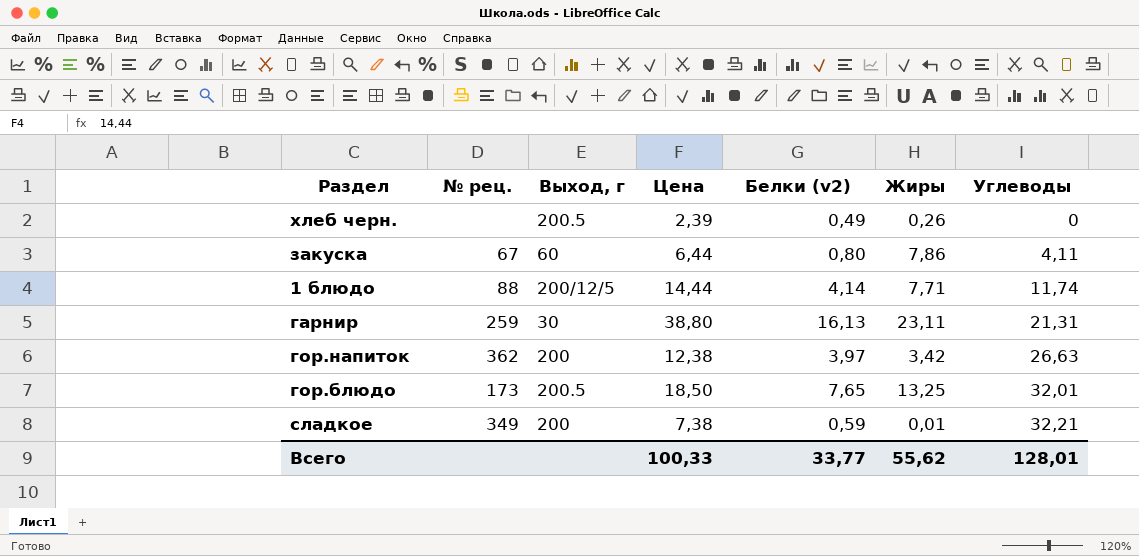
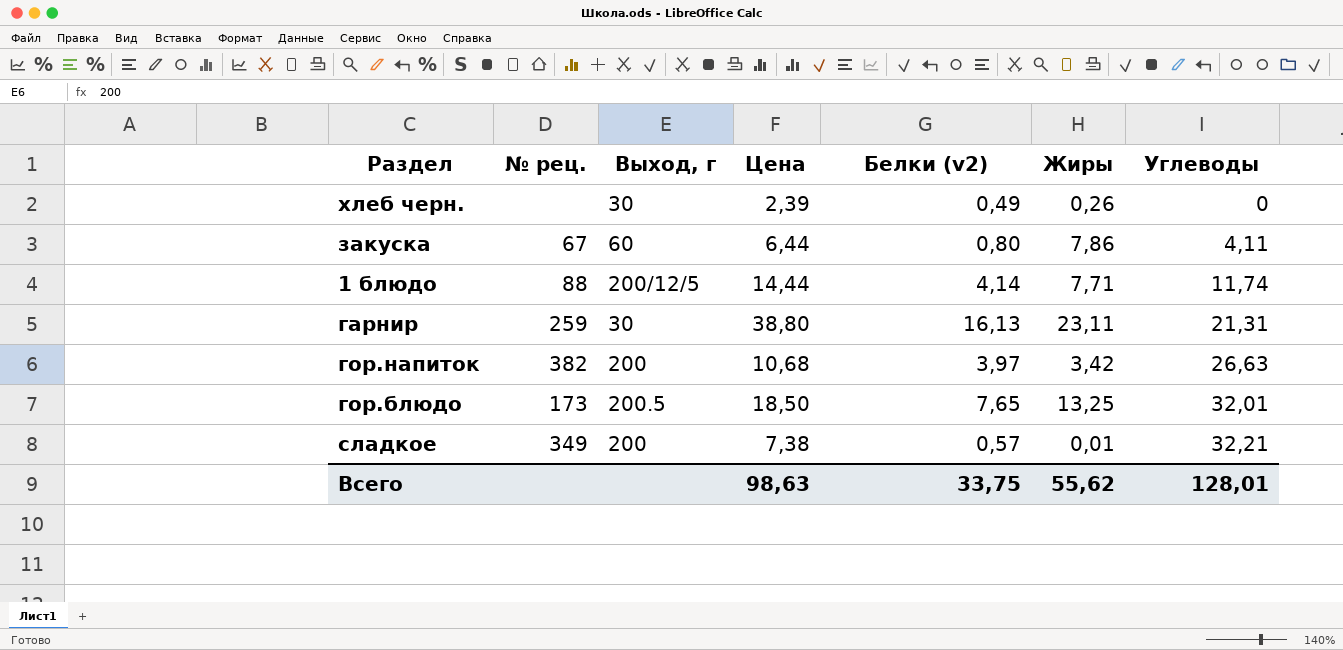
хлеб черн. | Выход, г: 200.5 -> 30
гор.напиток | № рец.: 362 -> 382
гор.напиток | Цена: 12,38 -> 10,68
сладкое | Белки (v2): 0,59 -> 0,57
Всего | Цена: 100,33 -> 98,63
Всего | Белки (v2): 33,77 -> 33,75

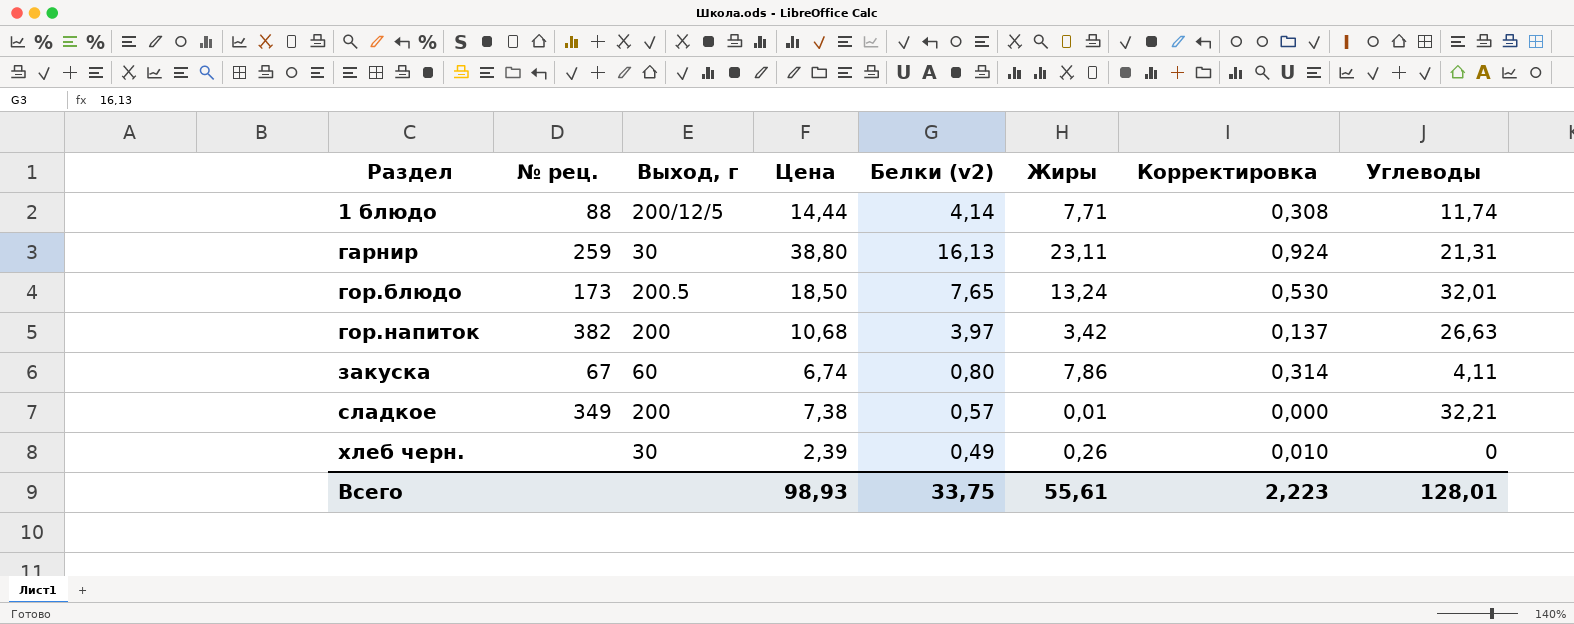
row order: Углеводы ascending -> Раздел ascending
column Корректировка | formula: none -> [Жиры] * 0,04
гор.блюдо | Жиры: 13,25 -> 13,24
закуска | Цена: 6,44 -> 6,74
Всего | Цена: 98,63 -> 98,93
Всего | Жиры: 55,62 -> 55,61

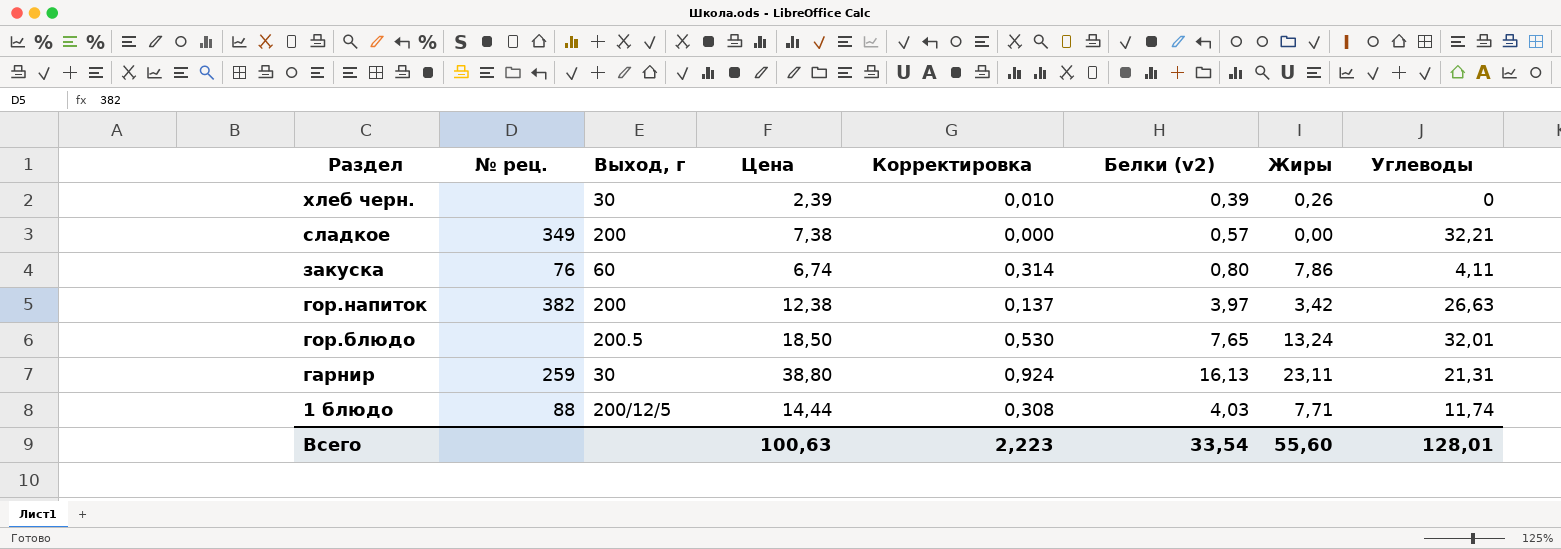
row order: Раздел ascending -> Раздел descending
column Корректировка | position: 7 -> 5
хлеб черн. | Белки (v2): 0,49 -> 0,39
сладкое | Жиры: 0,01 -> 0,00
закуска | № рец.: 67 -> 76
гор.напиток | Цена: 10,68 -> 12,38
гор.блюдо | № рец.: 173 -> none
1 блюдо | Белки (v2): 4,14 -> 4,03
Всего | Цена: 98,93 -> 100,63
Всего | Белки (v2): 33,75 -> 33,54
Всего | Жиры: 55,61 -> 55,60

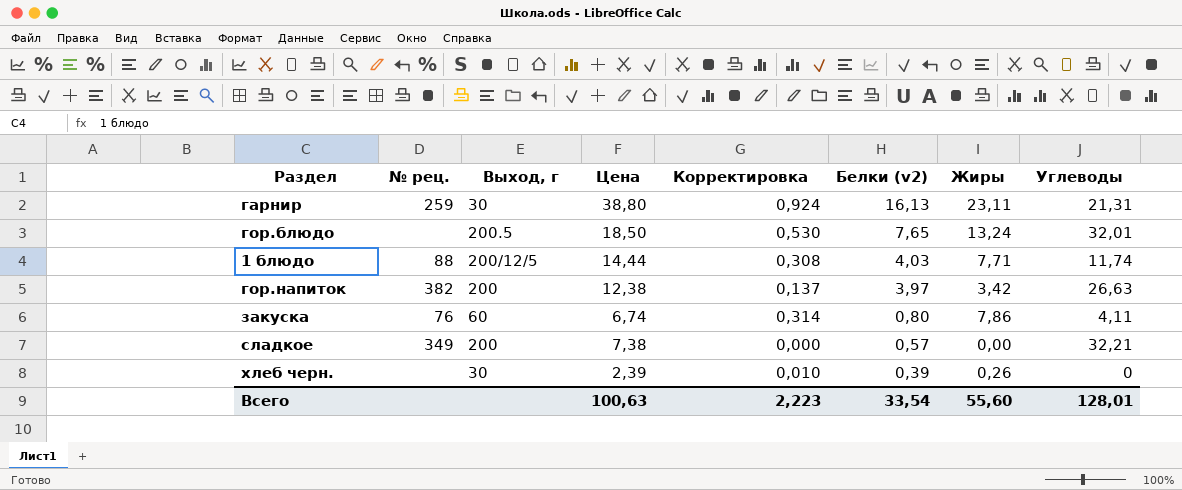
row order: Раздел descending -> Белки (v2) descending

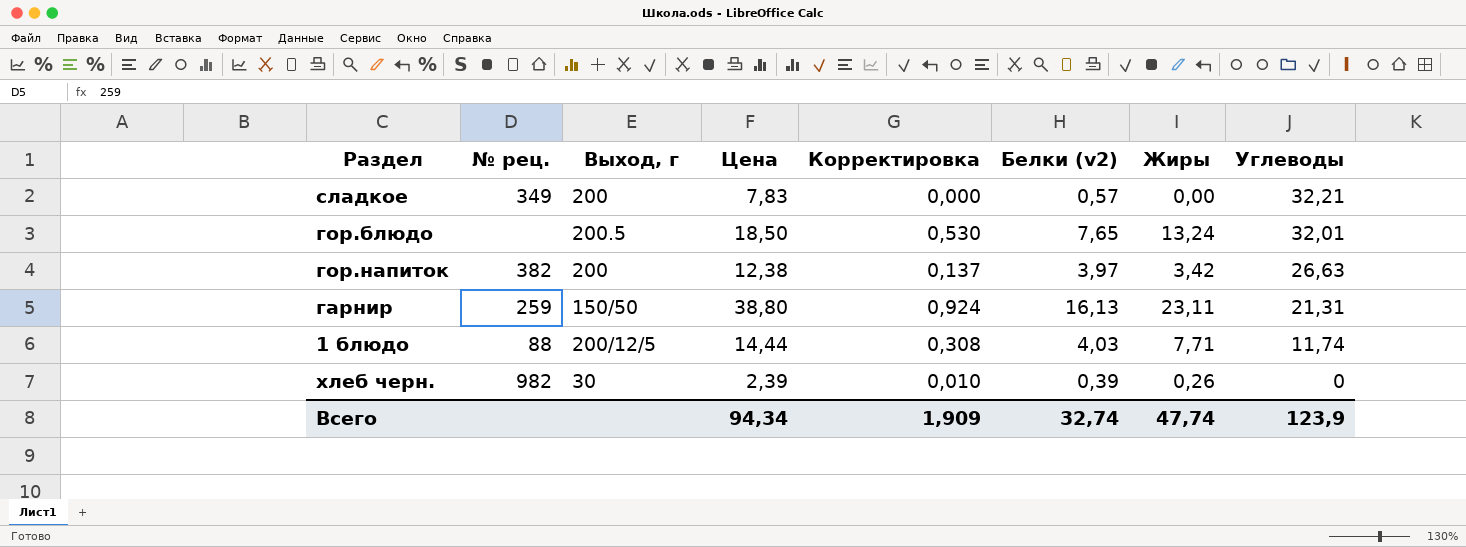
row order: Белки (v2) descending -> Углеводы descending
row закуска: 76 | 60 | 6,74 | 0,314 | 0,80 | 7,86 | 4,11 -> none
сладкое | Цена: 7,38 -> 7,83
гарнир | Выход, г: 30 -> 150/50
хлеб черн. | № рец.: none -> 982
Всего | Цена: 100,63 -> 94,34
Всего | Корректировка: 2,223 -> 1,909
Всего | Белки (v2): 33,54 -> 32,74
Всего | Жиры: 55,60 -> 47,74
Всего | Углеводы: 128,01 -> 123,9

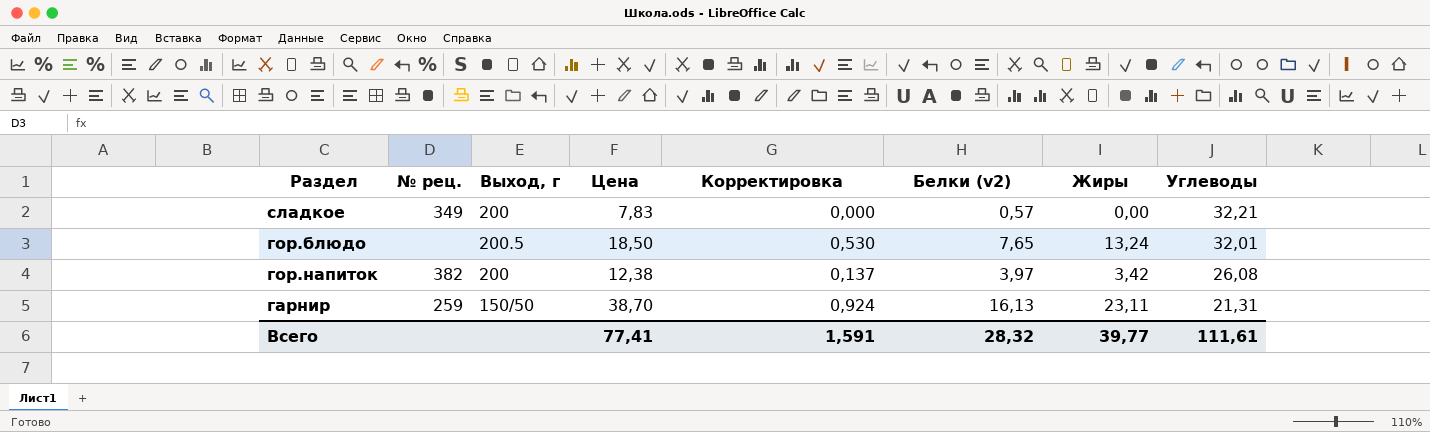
row 1 блюдо: 88 | 200/12/5 | 14,44 | 0,308 | 4,03 | 7,71 | 11,74 -> none
row хлеб черн.: 982 | 30 | 2,39 | 0,010 | 0,39 | 0,26 | 0 -> none
гор.напиток | Углеводы: 26,63 -> 26,08
гарнир | Цена: 38,80 -> 38,70
Всего | Цена: 94,34 -> 77,41
Всего | Корректировка: 1,909 -> 1,591
Всего | Белки (v2): 32,74 -> 28,32
Всего | Жиры: 47,74 -> 39,77
Всего | Углеводы: 123,9 -> 111,61

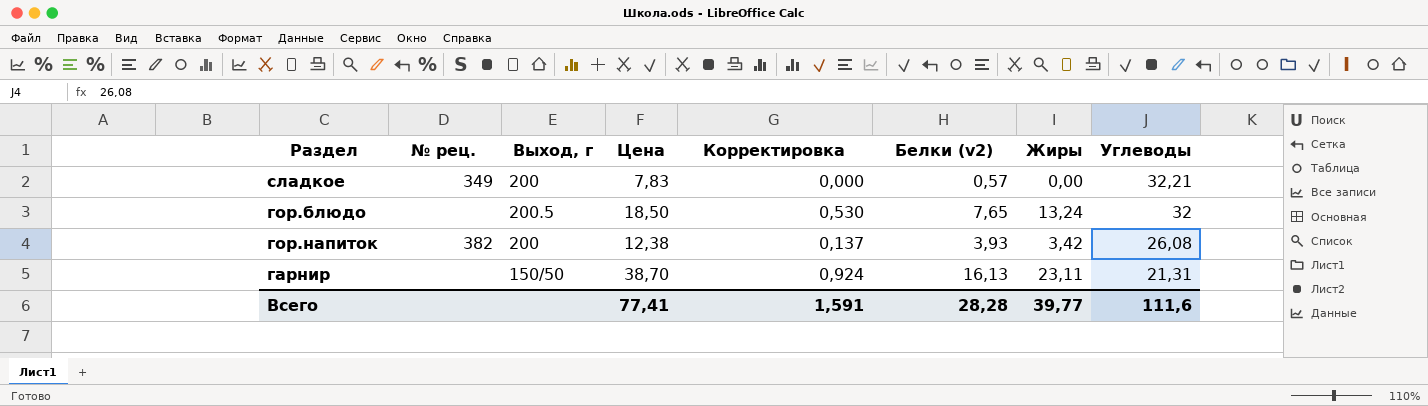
гор.блюдо | Углеводы: 32,01 -> 32
гор.напиток | Белки (v2): 3,97 -> 3,93
гарнир | № рец.: 259 -> none
Всего | Белки (v2): 28,32 -> 28,28
Всего | Углеводы: 111,61 -> 111,6

